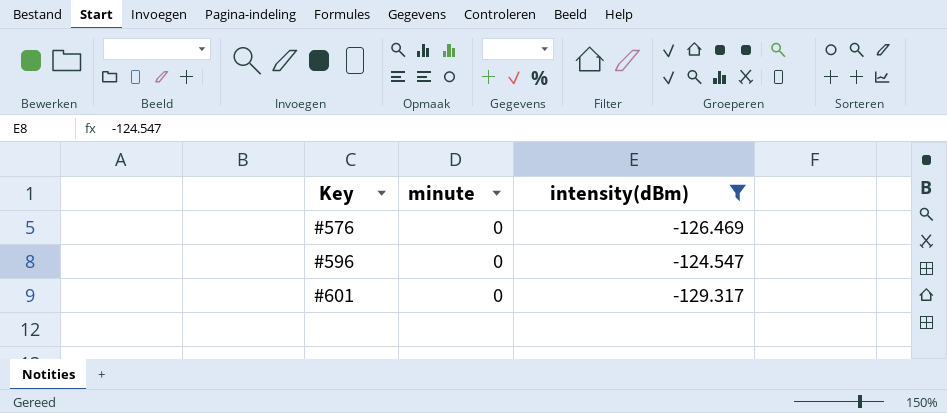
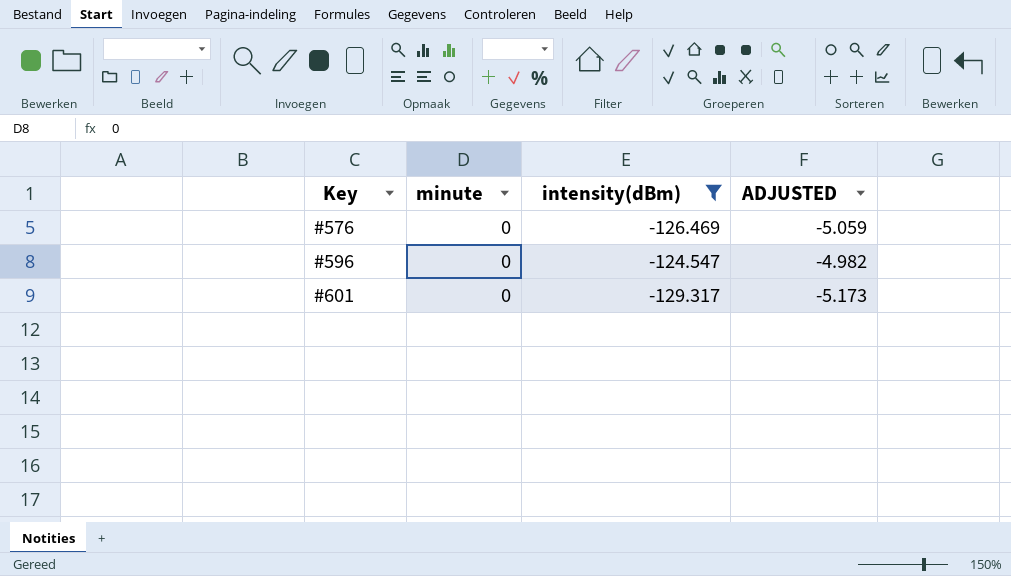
column ADJUSTED | formula: none -> [intensity(dBm)] * 0.04

